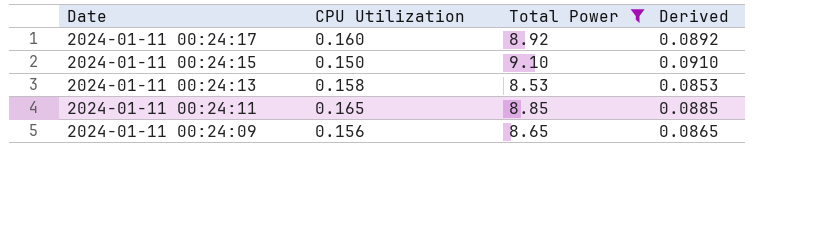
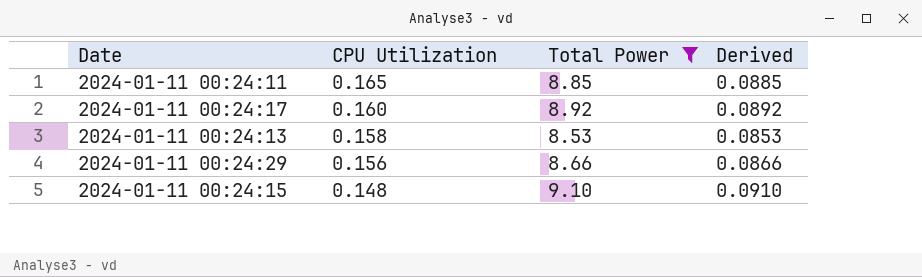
row order: Date descending -> CPU Utilization descending
row 2024-01-11 00:24:09: 0.156 | 8.65 | 0.0865 -> none
row 2024-01-11 00:24:29: none -> 0.156 | 8.66 | 0.0866
2024-01-11 00:24:15 | CPU Utilization: 0.150 -> 0.148

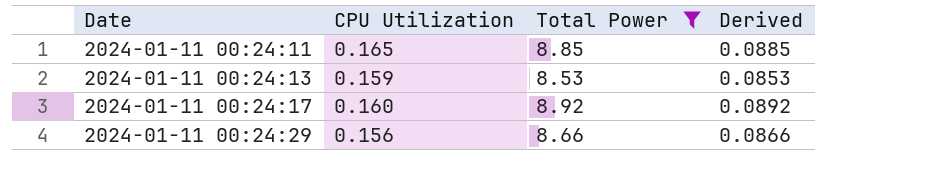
row order: CPU Utilization descending -> Date ascending
row 2024-01-11 00:24:15: 0.148 | 9.10 | 0.0910 -> none
2024-01-11 00:24:13 | CPU Utilization: 0.158 -> 0.159

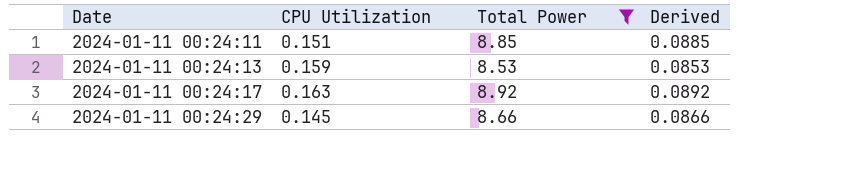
2024-01-11 00:24:11 | CPU Utilization: 0.165 -> 0.151
2024-01-11 00:24:17 | CPU Utilization: 0.160 -> 0.163
2024-01-11 00:24:29 | CPU Utilization: 0.156 -> 0.145

